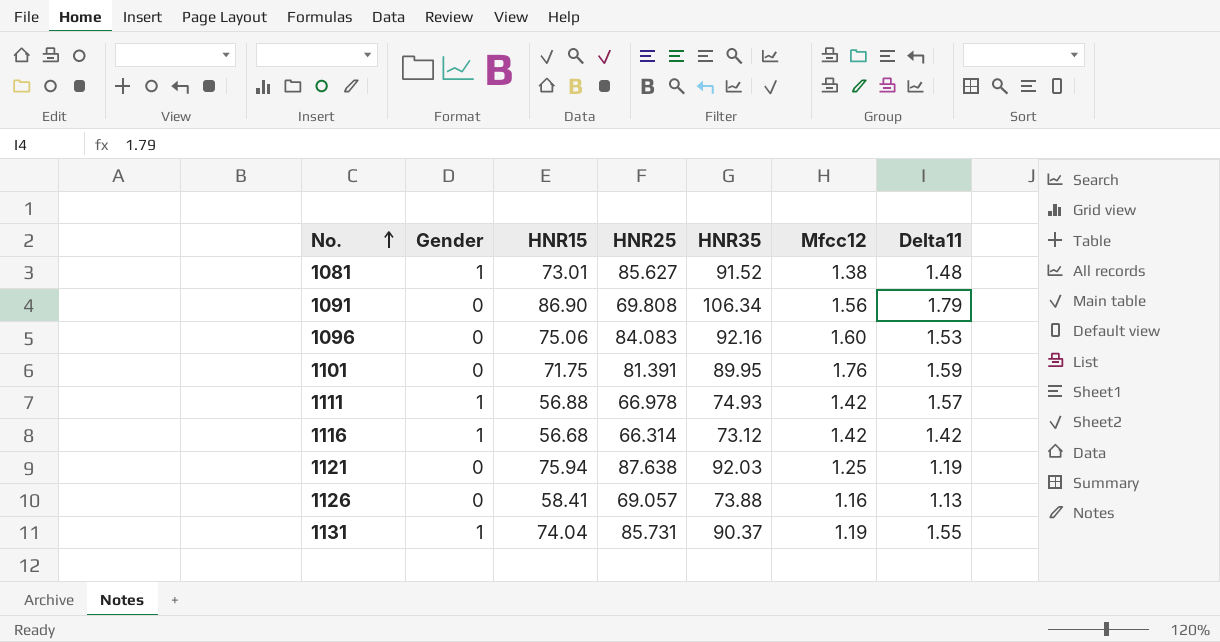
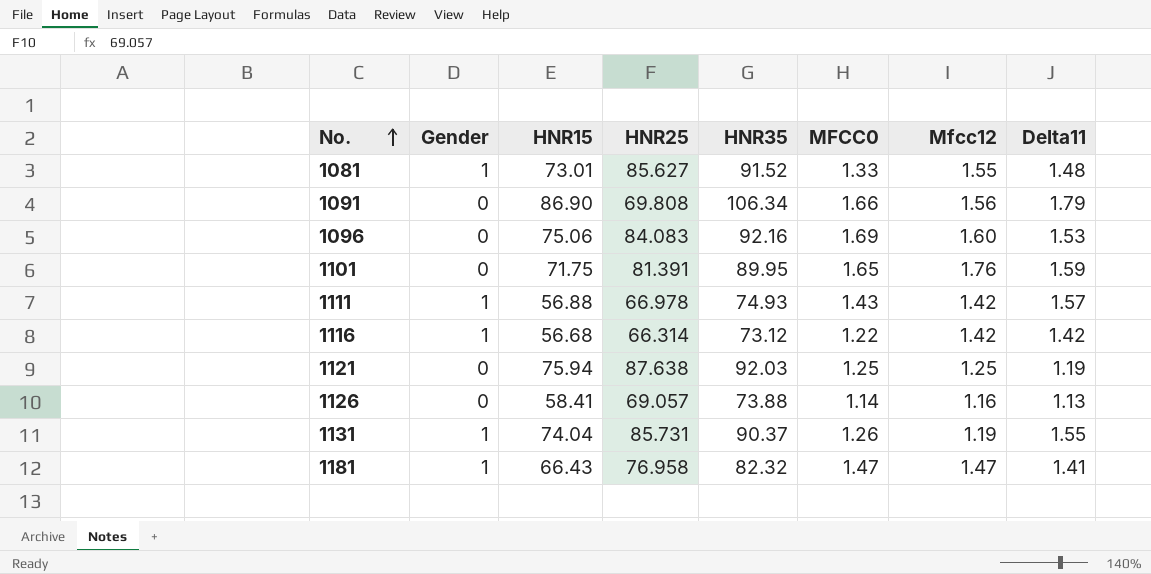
column MFCC0 | position: none -> 6
1081 | Mfcc12: 1.38 -> 1.55
row 1181: none -> 1 | 66.43 | 76.958 | 82.32 | 1.47 | 1.47 | 1.41

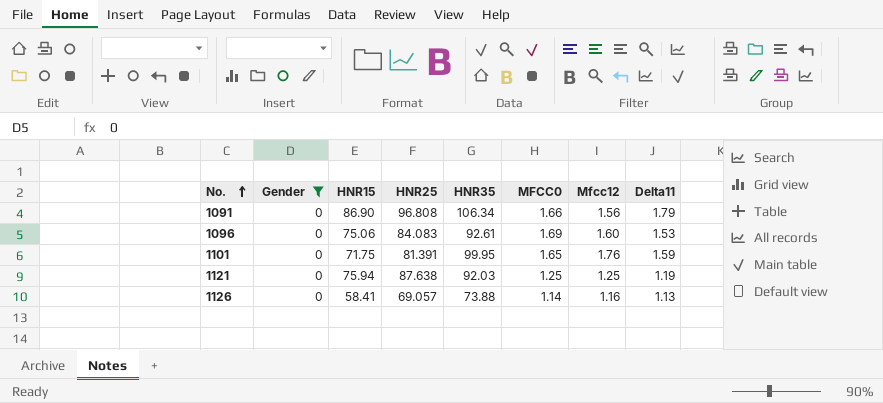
filter: none -> Gender = 0
1091 | HNR25: 69.808 -> 96.808
1096 | HNR35: 92.16 -> 92.61
1101 | HNR35: 89.95 -> 99.95

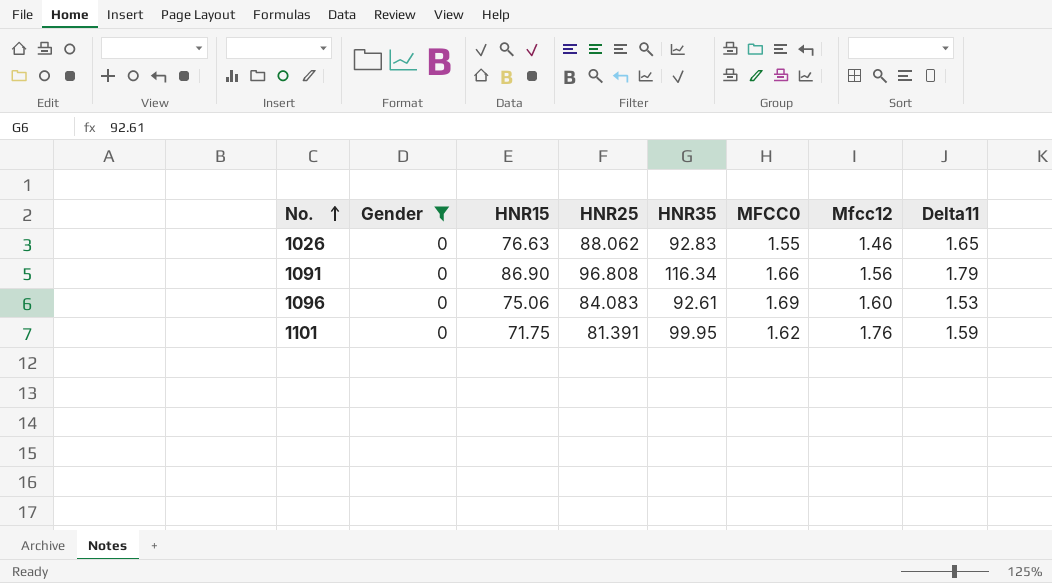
row 1121: 0 | 75.94 | 87.638 | 92.03 | 1.25 | 1.25 | 1.19 -> none
row 1126: 0 | 58.41 | 69.057 | 73.88 | 1.14 | 1.16 | 1.13 -> none
row 1026: none -> 0 | 76.63 | 88.062 | 92.83 | 1.55 | 1.46 | 1.65
1091 | HNR35: 106.34 -> 116.34
1101 | MFCC0: 1.65 -> 1.62

